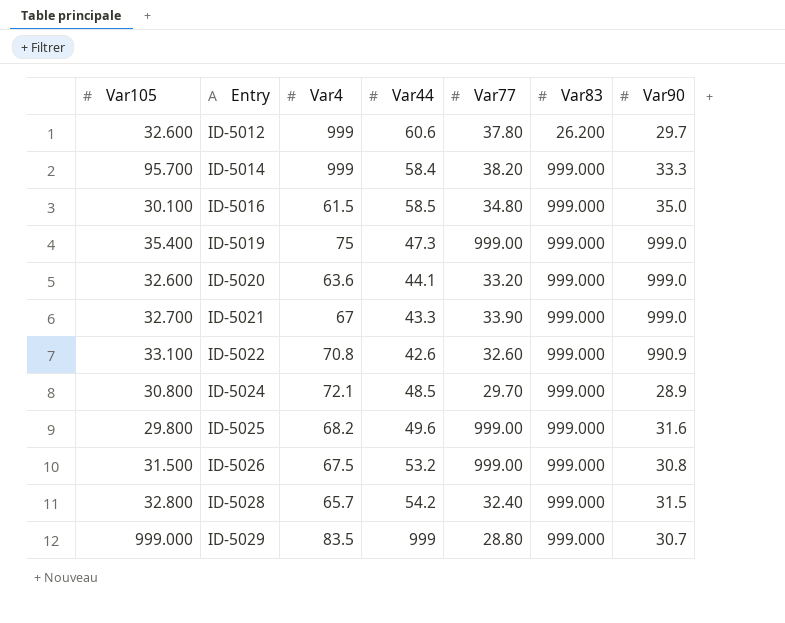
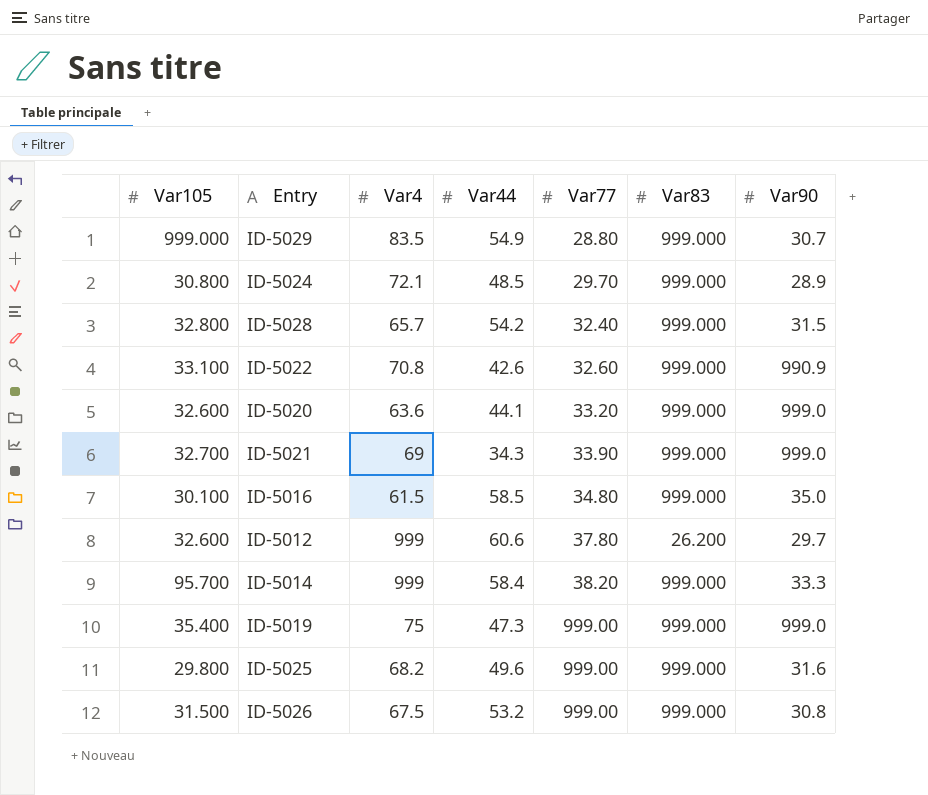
row order: Entry ascending -> Var77 ascending
ID-5029 | Var44: 999 -> 54.9
ID-5021 | Var4: 67 -> 69
ID-5021 | Var44: 43.3 -> 34.3

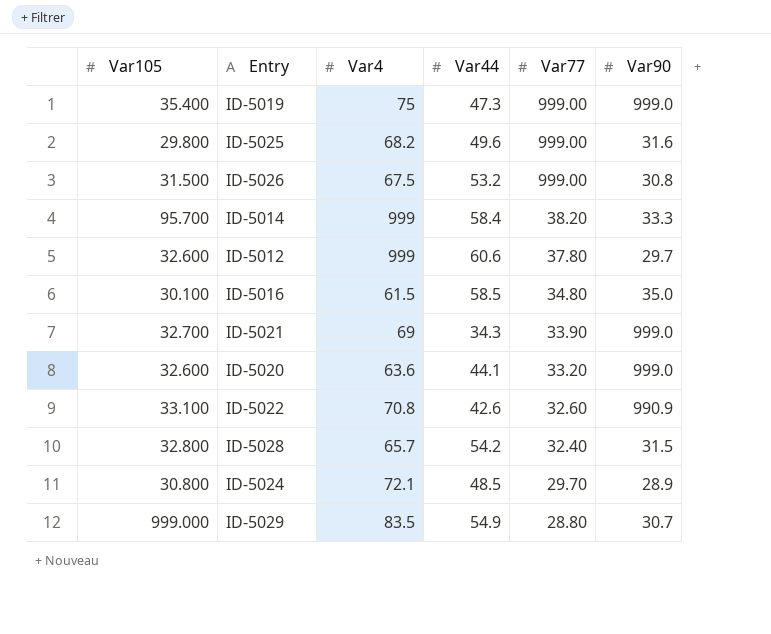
row order: Var77 ascending -> Var77 descending
column Var83 | position: 6 -> none

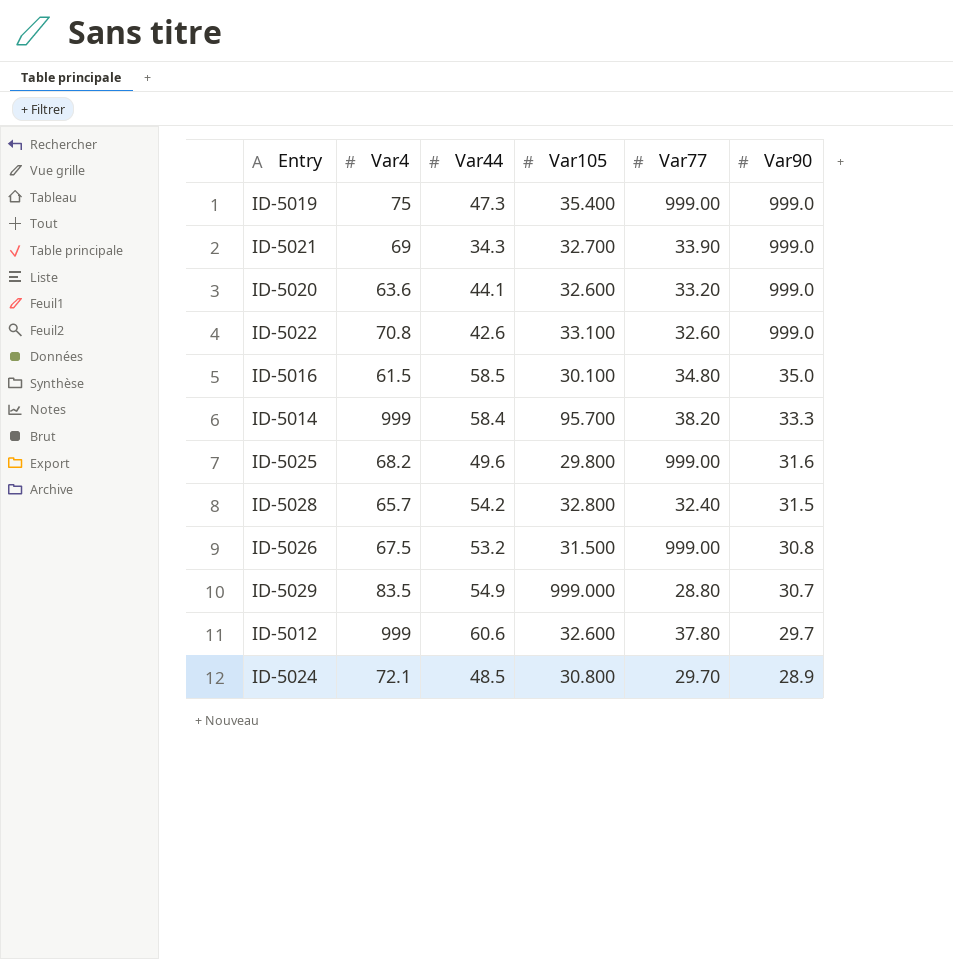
row order: Var77 descending -> Var90 descending
column Var105 | position: 1 -> 4
ID-5022 | Var90: 990.9 -> 999.0

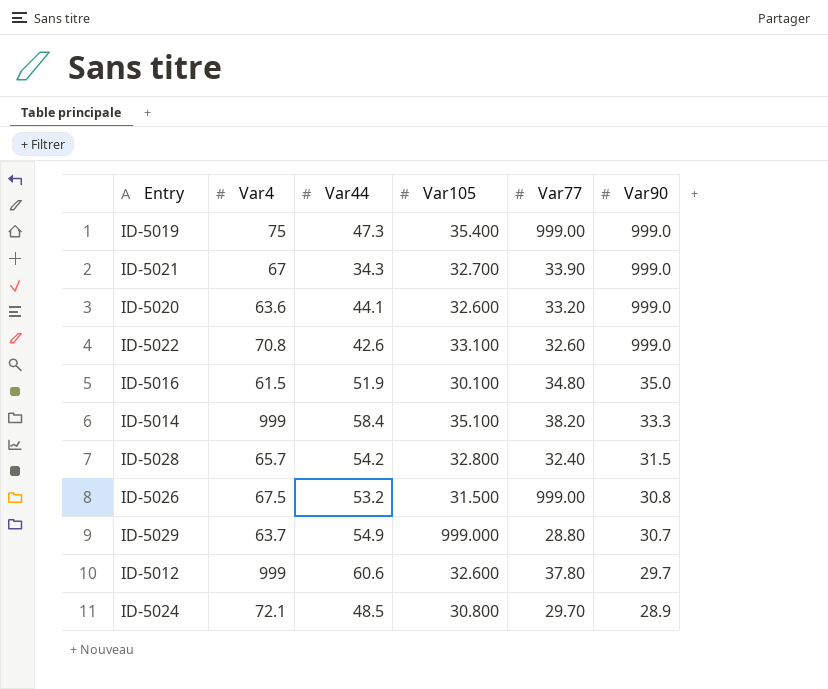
row ID-5025: 68.2 | 49.6 | 29.800 | 999.00 | 31.6 -> none
ID-5021 | Var4: 69 -> 67
ID-5016 | Var44: 58.5 -> 51.9
ID-5014 | Var105: 95.700 -> 35.100
ID-5029 | Var4: 83.5 -> 63.7

